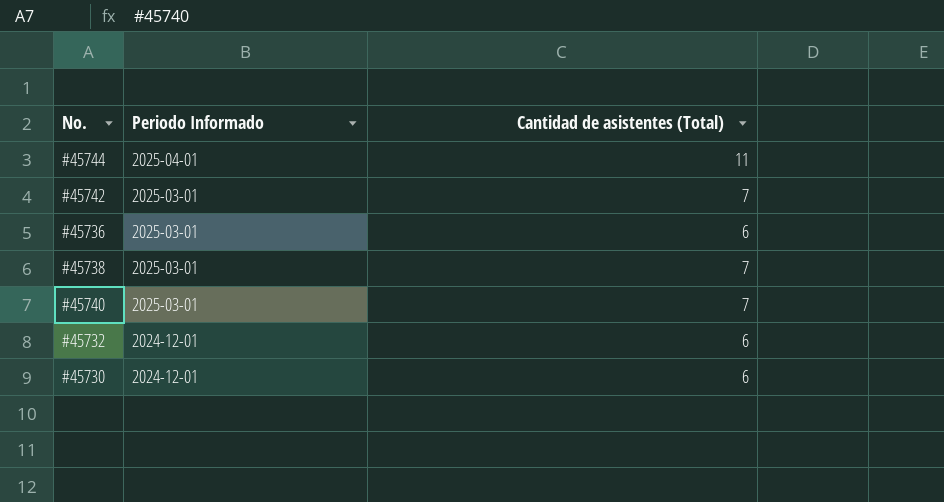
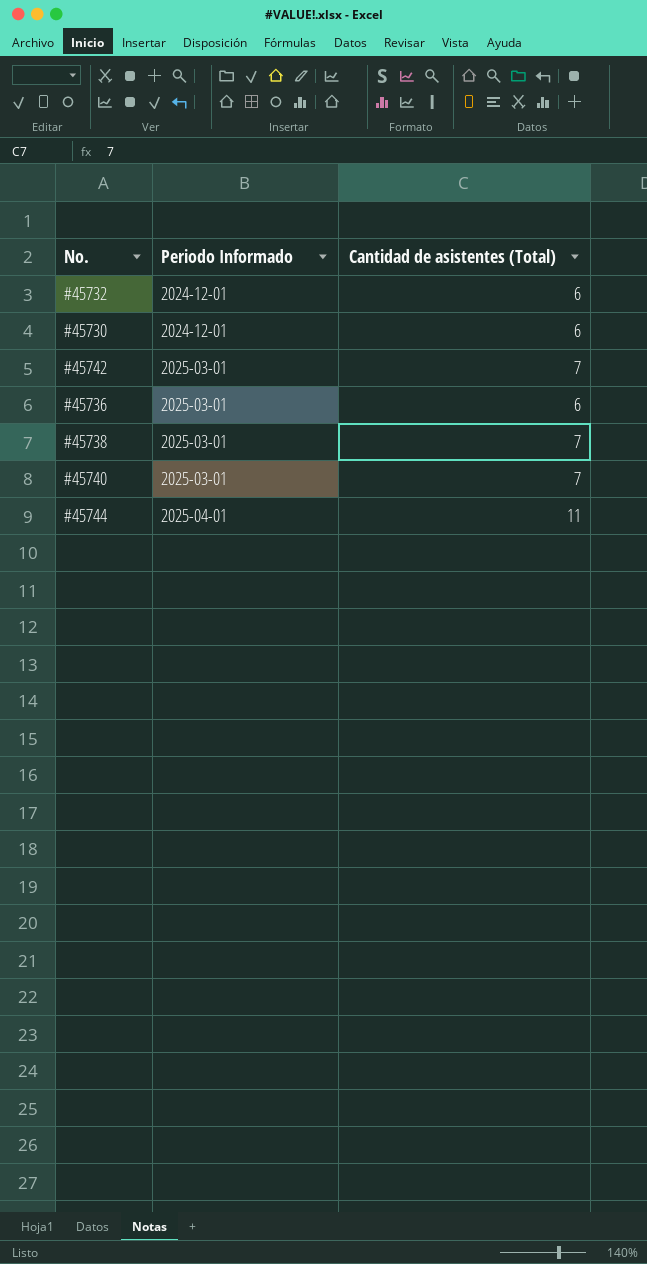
row order: Periodo Informado descending -> Periodo Informado ascending

